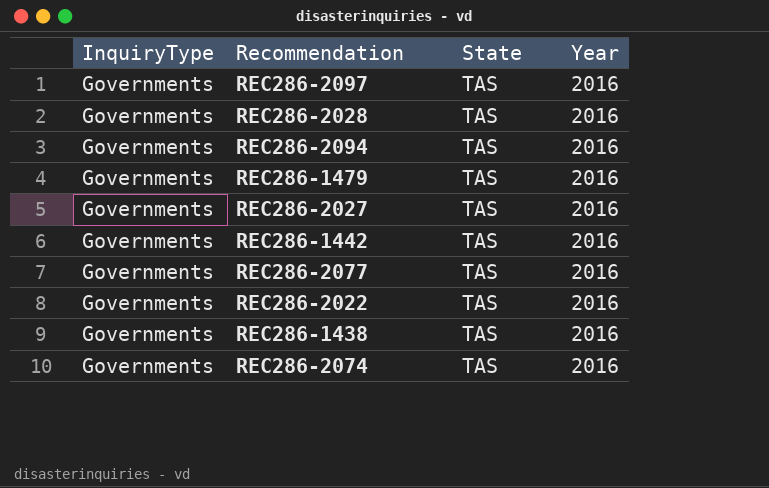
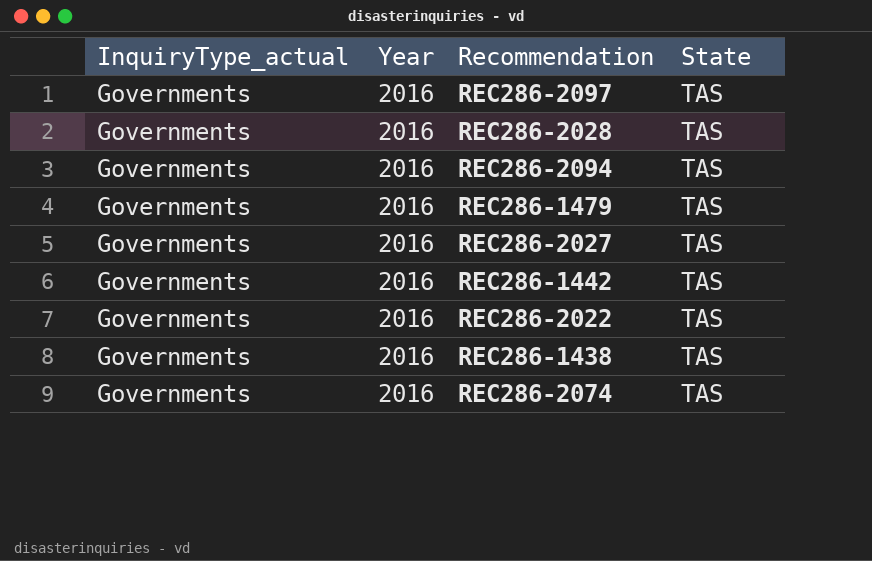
column name: InquiryType -> InquiryType_actual
column Year | position: 4 -> 2
row REC286-2077: Governments | TAS | 2016 -> none

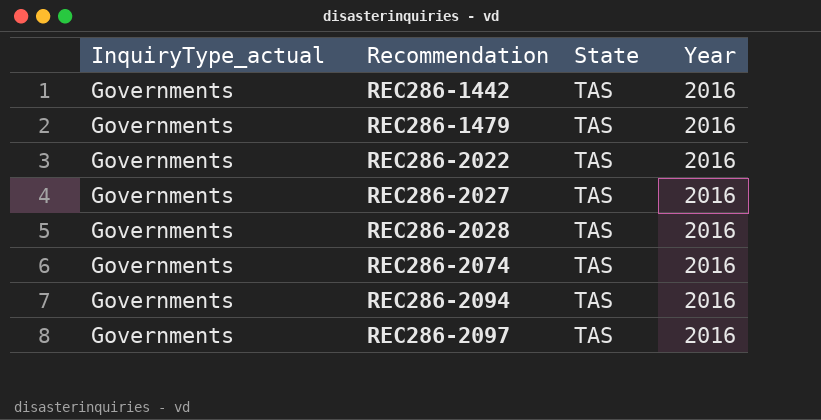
row order: none -> Recommendation ascending
column Year | position: 2 -> 4
row REC286-1438: Governments | 2016 | TAS -> none

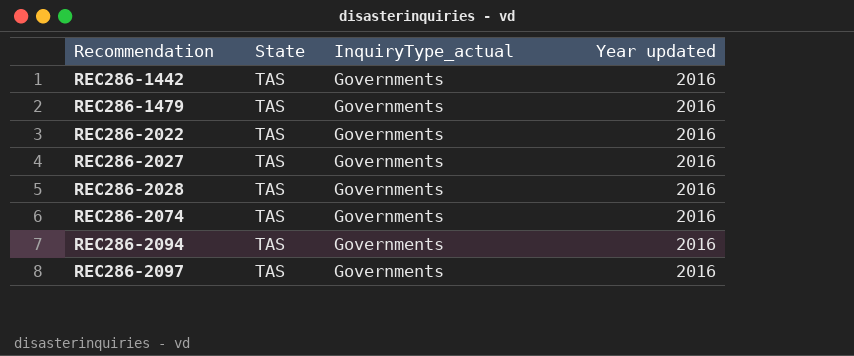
column InquiryType_actual | position: 1 -> 3
column name: Year -> Year updated

